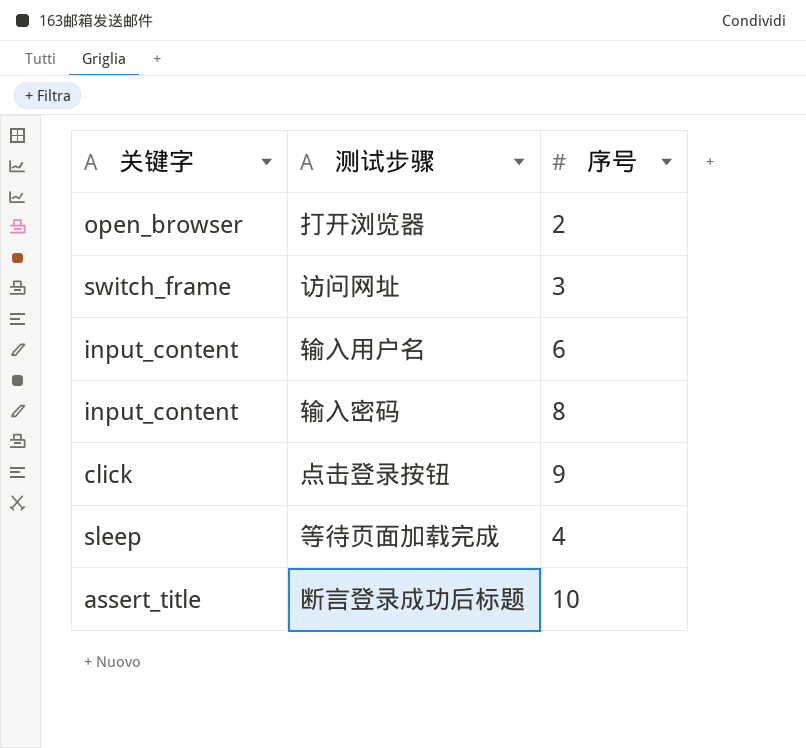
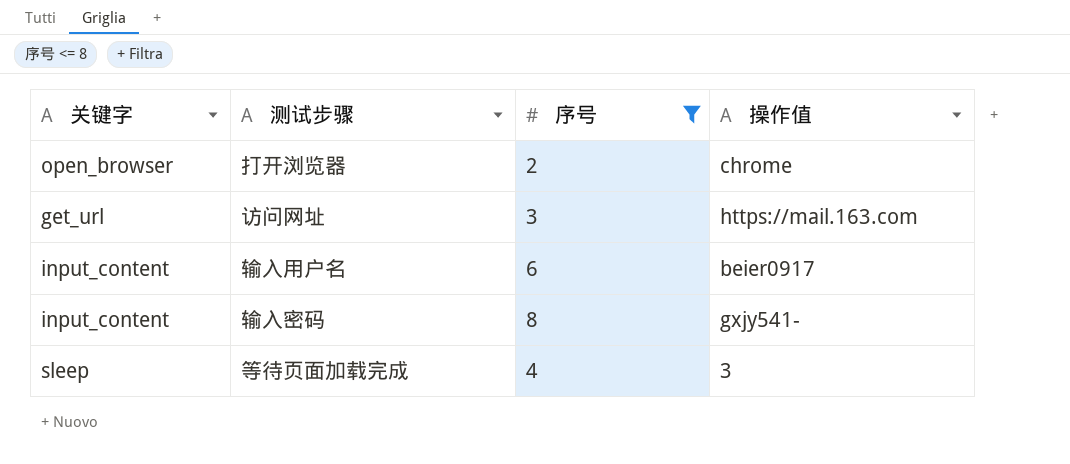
filter: none -> 序号 <= 8
column 操作值 | position: none -> 4
访问网址 | 关键字: switch_frame -> get_url

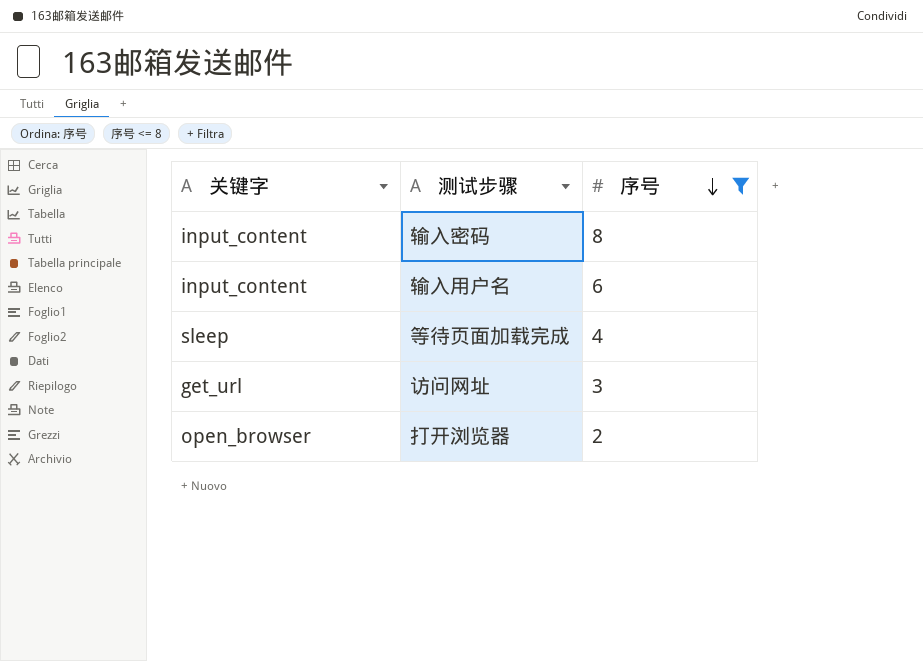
row order: none -> 序号 descending
column 操作值 | position: 4 -> none

